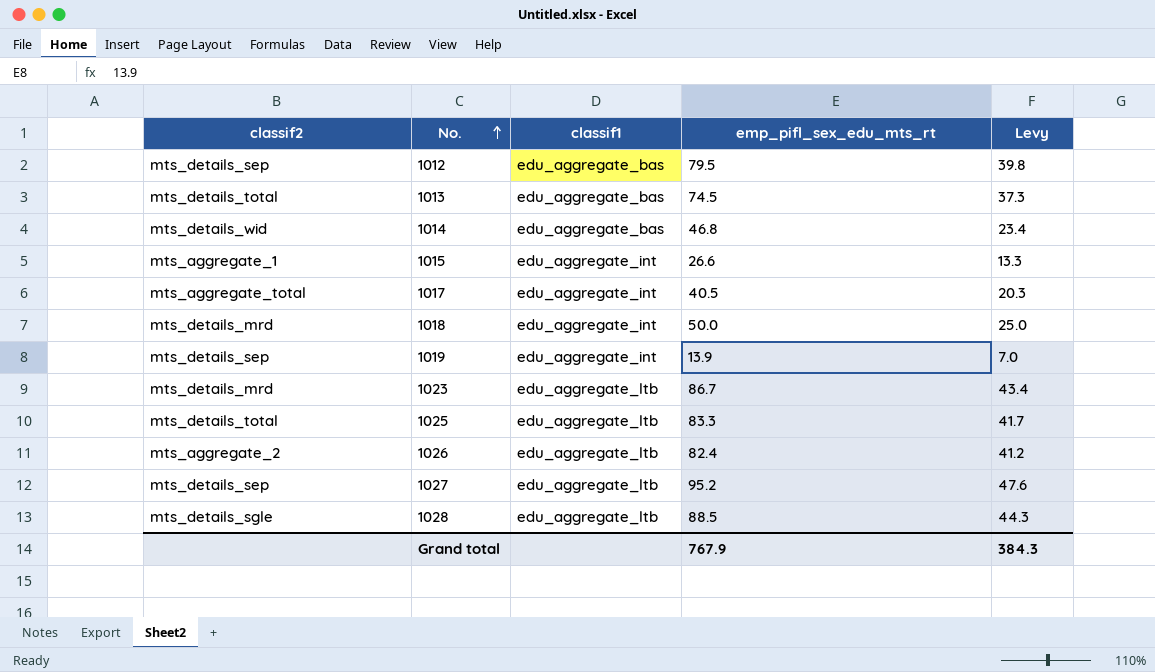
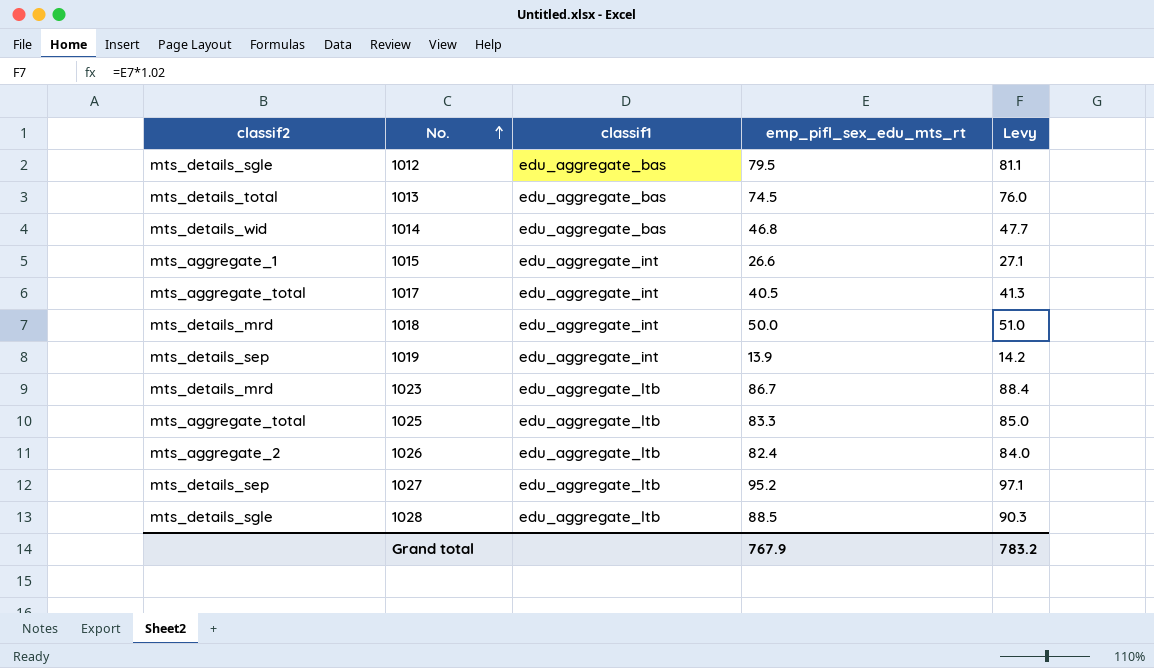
column Levy | formula: [emp_pifl_sex_edu_mts_rt] * 0.5 -> [emp_pifl_sex_edu_mts_rt] * 1.02
1012 | classif2: mts_details_sep -> mts_details_sgle
1025 | classif2: mts_details_total -> mts_aggregate_total
Grand total | Levy: 384.3 -> 783.2

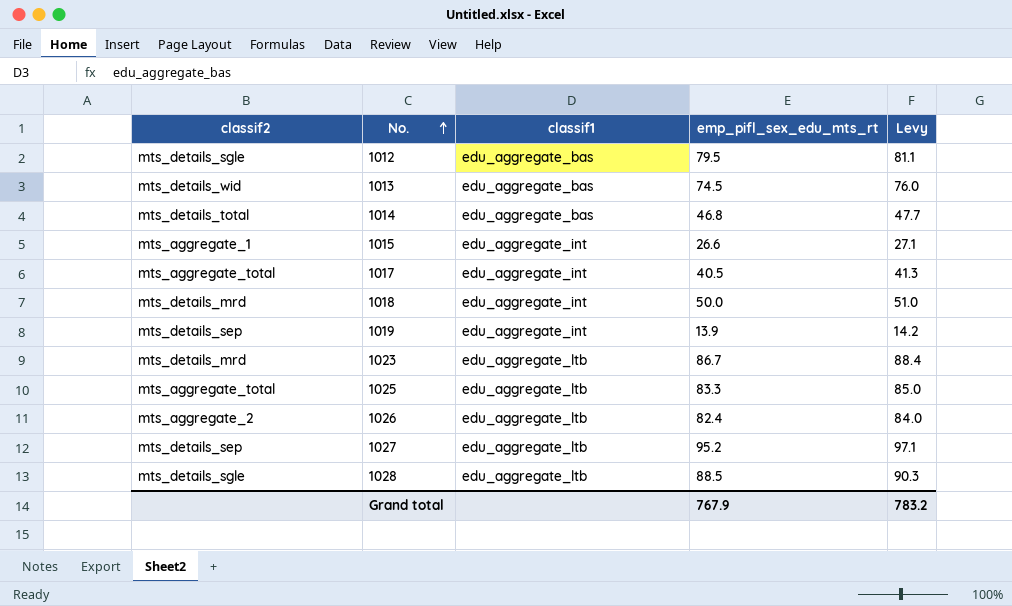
1013 | classif2: mts_details_total -> mts_details_wid
1014 | classif2: mts_details_wid -> mts_details_total

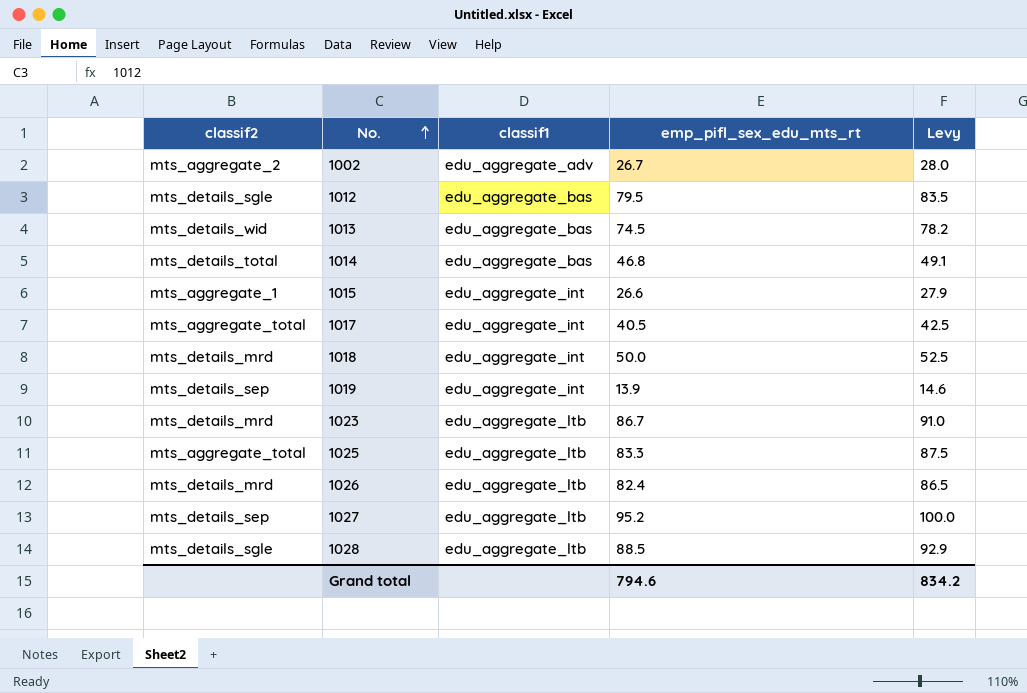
column Levy | formula: [emp_pifl_sex_edu_mts_rt] * 1.02 -> [emp_pifl_sex_edu_mts_rt] * 1.05
row 1002: none -> mts_aggregate_2 | edu_aggregate_adv | 26.7 | 28.0
1026 | classif2: mts_aggregate_2 -> mts_details_mrd
Grand total | emp_pifl_sex_edu_mts_rt: 767.9 -> 794.6
Grand total | Levy: 783.2 -> 834.2

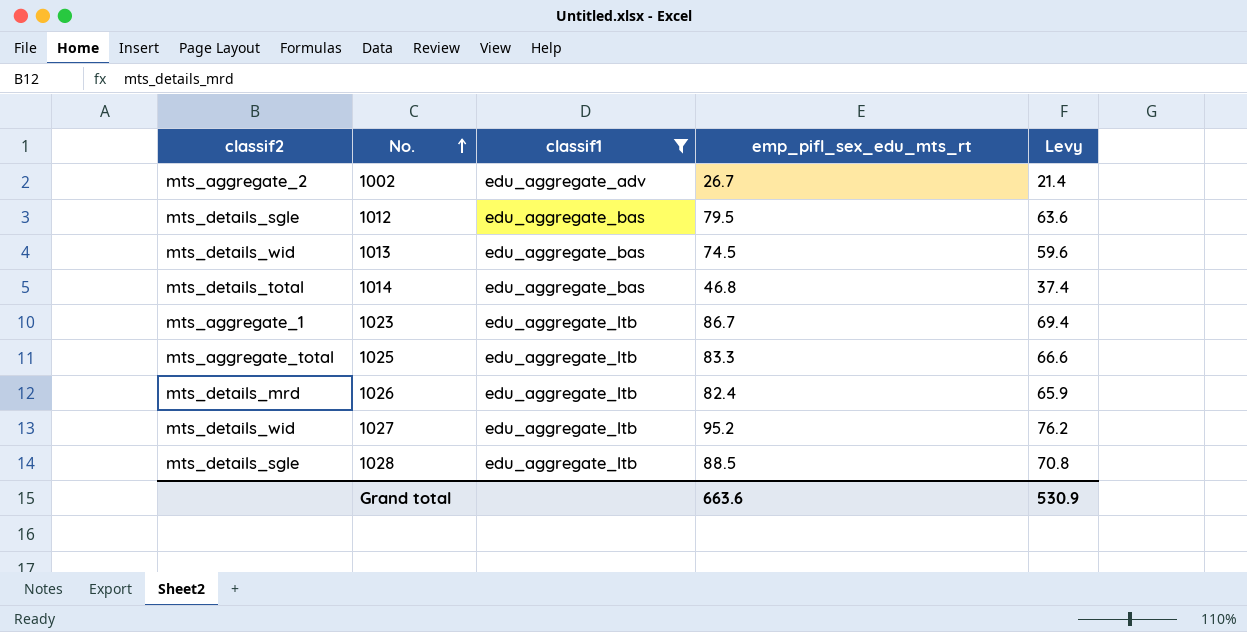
filter: none -> classif1 != edu_aggregate_int
column Levy | formula: [emp_pifl_sex_edu_mts_rt] * 1.05 -> [emp_pifl_sex_edu_mts_rt] * 0.8
1023 | classif2: mts_details_mrd -> mts_aggregate_1
1027 | classif2: mts_details_sep -> mts_details_wid
Grand total | emp_pifl_sex_edu_mts_rt: 794.6 -> 663.6
Grand total | Levy: 834.2 -> 530.9

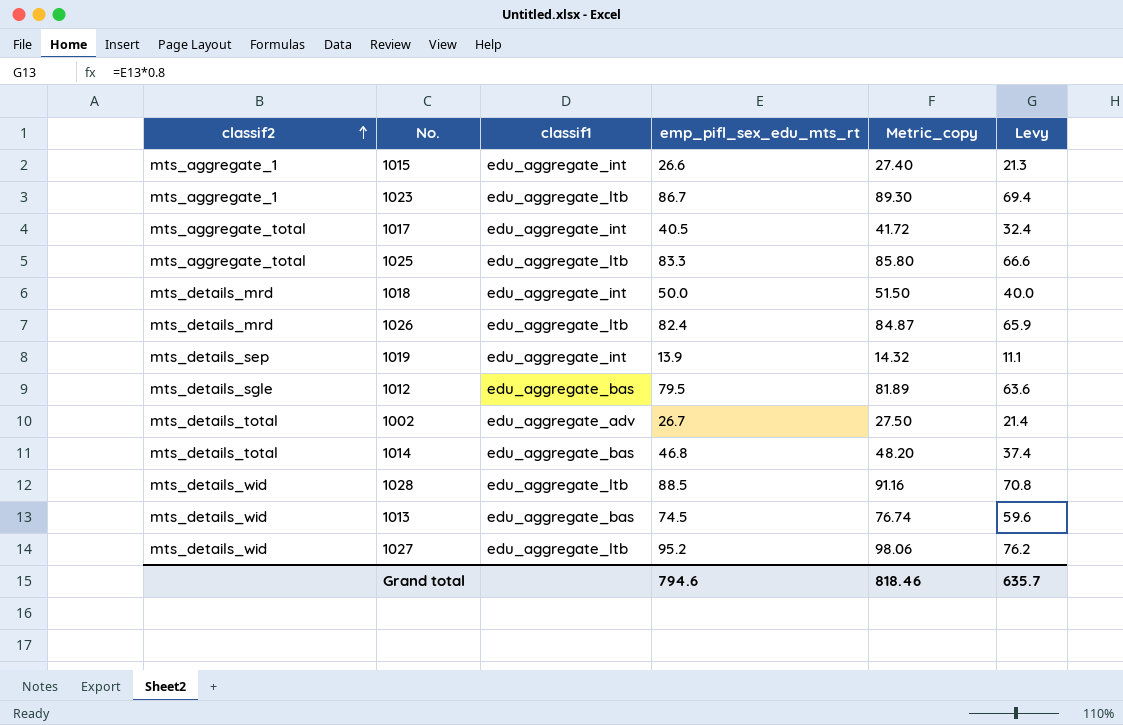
filter: classif1 != edu_aggregate_int -> none
row order: No. ascending -> classif2 ascending
column Metric_copy | formula: none -> [emp_pifl_sex_edu_mts_rt] * 1.03
1002 | classif2: mts_aggregate_2 -> mts_details_total
1028 | classif2: mts_details_sgle -> mts_details_wid
Grand total | emp_pifl_sex_edu_mts_rt: 663.6 -> 794.6
Grand total | Levy: 530.9 -> 635.7

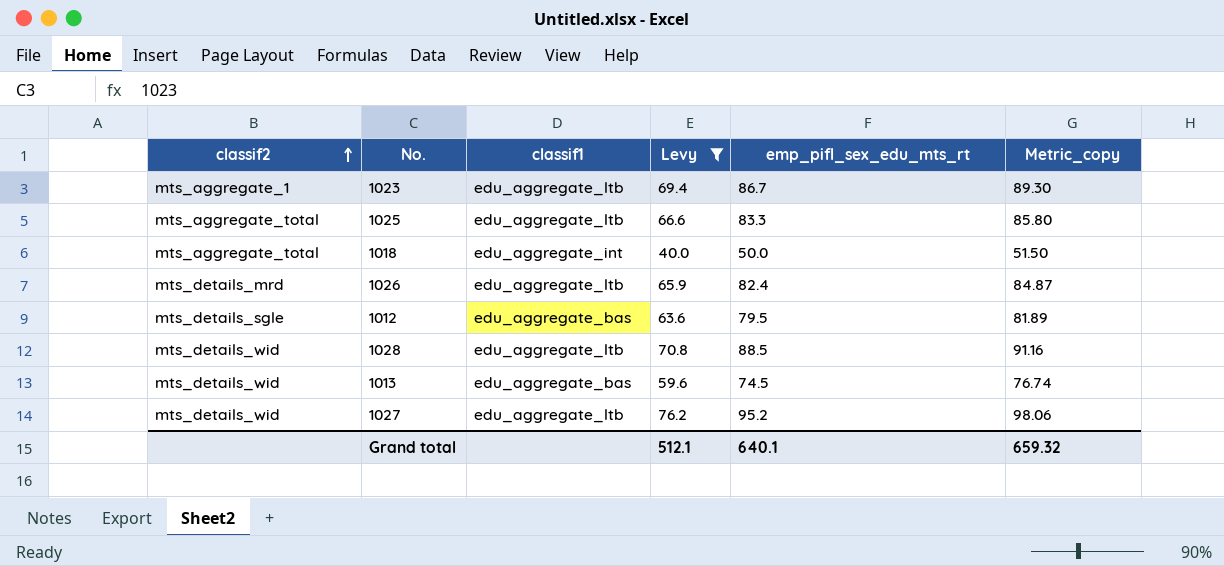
filter: none -> Levy >= 40.0
column Levy | position: 6 -> 4
1018 | classif2: mts_details_mrd -> mts_aggregate_total
Grand total | Levy: 635.7 -> 512.1
Grand total | emp_pifl_sex_edu_mts_rt: 794.6 -> 640.1
Grand total | Metric_copy: 818.46 -> 659.32

